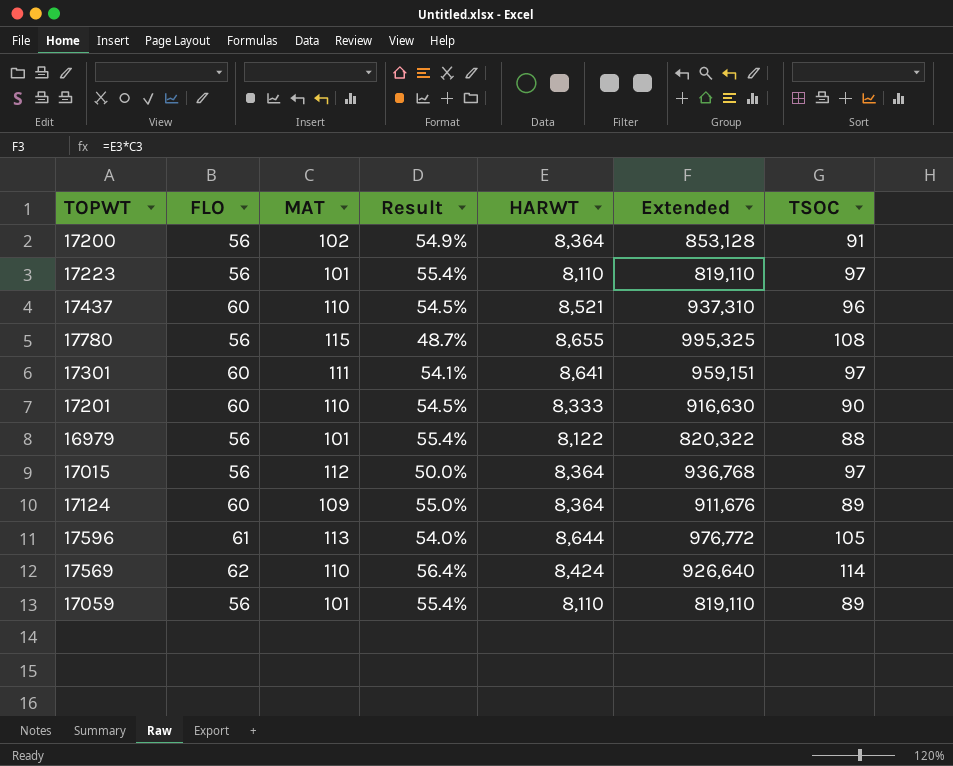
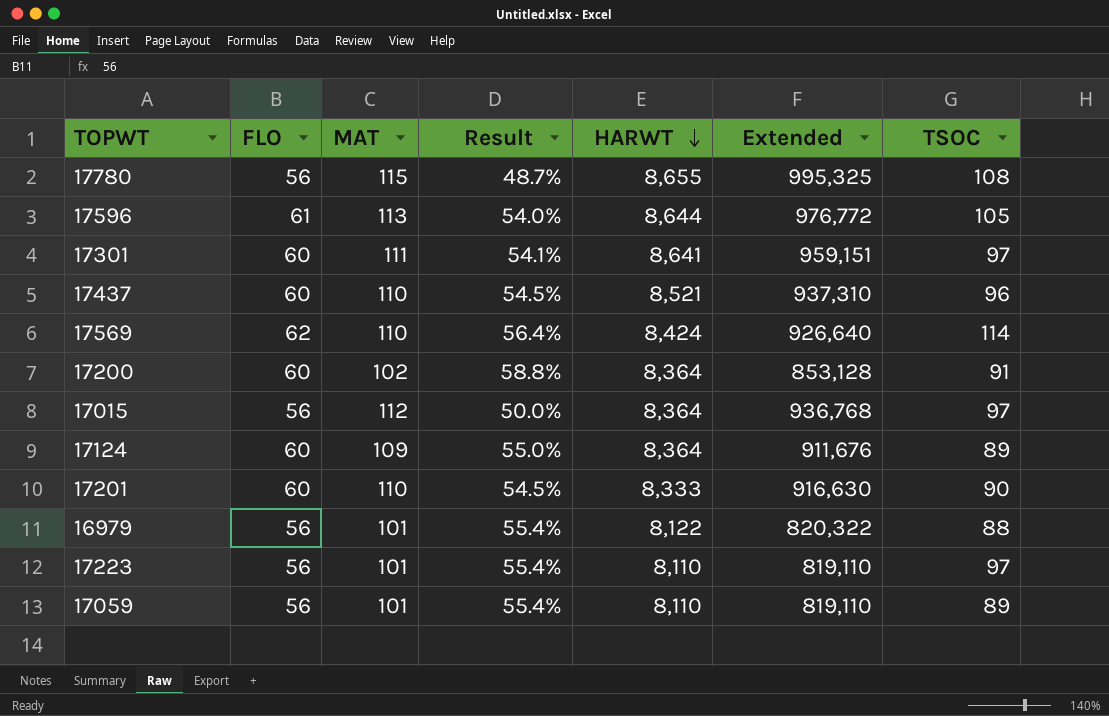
row order: none -> HARWT descending
17200 | FLO: 56 -> 60
17200 | Result: 54.9% -> 58.8%

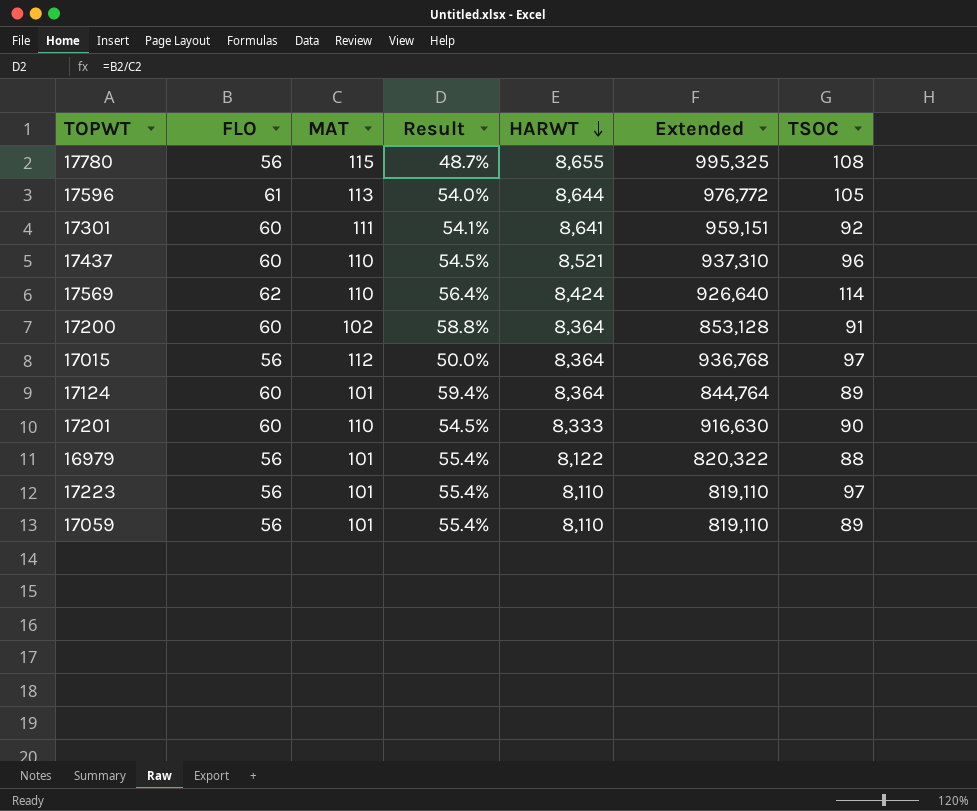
17301 | TSOC: 97 -> 92
17124 | MAT: 109 -> 101
17124 | Result: 55.0% -> 59.4%
17124 | Extended: 911,676 -> 844,764

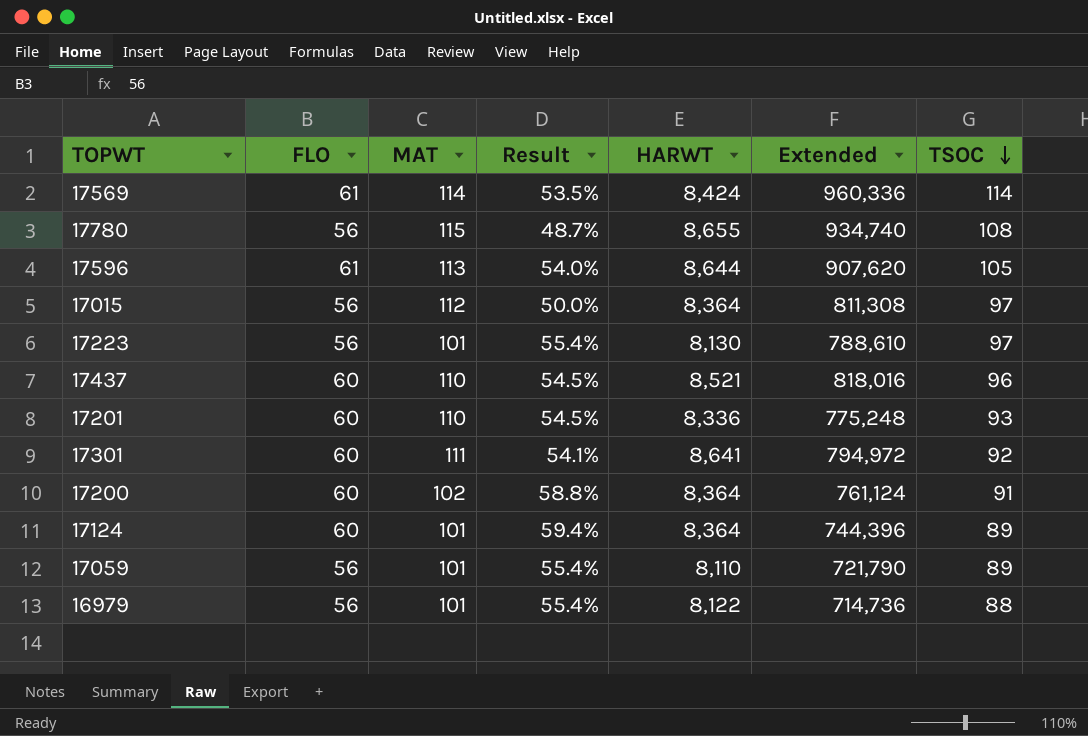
row order: HARWT descending -> TSOC descending
column Extended | formula: [MAT] * [HARWT] -> [HARWT] * [TSOC]
17569 | FLO: 62 -> 61
17569 | MAT: 110 -> 114
17569 | Result: 56.4% -> 53.5%
17223 | HARWT: 8,110 -> 8,130
17201 | HARWT: 8,333 -> 8,336
17201 | TSOC: 90 -> 93

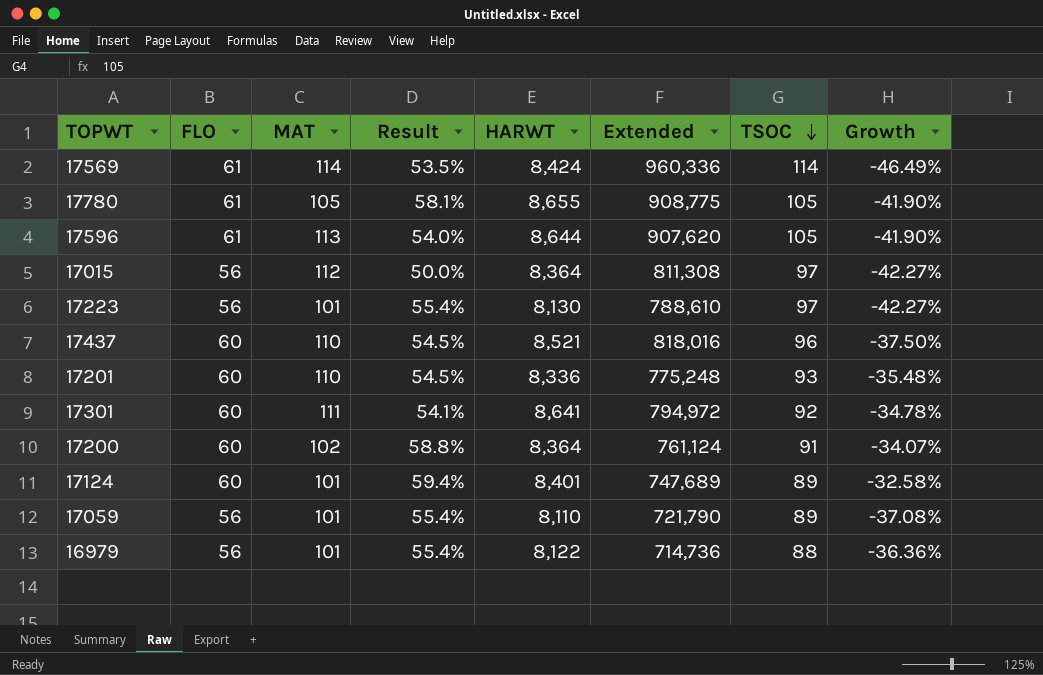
column Growth | formula: none -> ([FLO] - [TSOC]) / [TSOC]
17780 | FLO: 56 -> 61
17780 | MAT: 115 -> 105
17780 | Result: 48.7% -> 58.1%
17780 | Extended: 934,740 -> 908,775
17780 | TSOC: 108 -> 105
17124 | HARWT: 8,364 -> 8,401
17124 | Extended: 744,396 -> 747,689

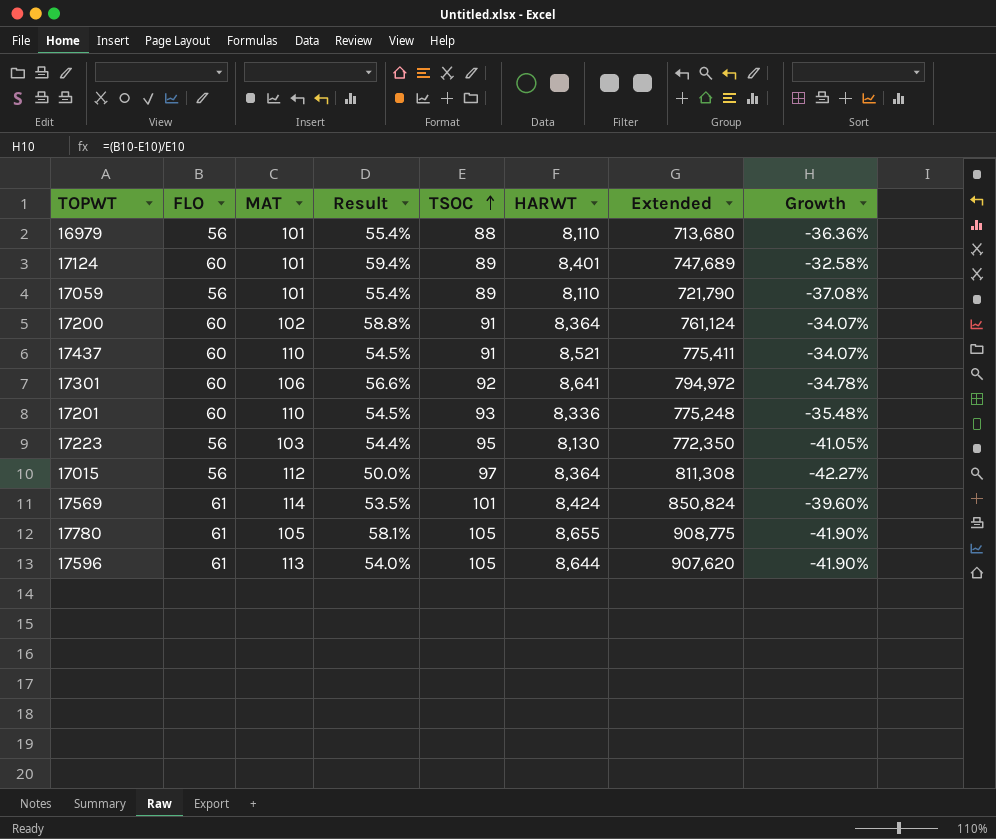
row order: TSOC descending -> TSOC ascending
column TSOC | position: 7 -> 5
16979 | HARWT: 8,122 -> 8,110
16979 | Extended: 714,736 -> 713,680
17437 | TSOC: 96 -> 91
17437 | Extended: 818,016 -> 775,411
17437 | Growth: -37.50% -> -34.07%
17301 | MAT: 111 -> 106
17301 | Result: 54.1% -> 56.6%
17223 | MAT: 101 -> 103
17223 | Result: 55.4% -> 54.4%
17223 | TSOC: 97 -> 95
17223 | Extended: 788,610 -> 772,350
17223 | Growth: -42.27% -> -41.05%
17569 | TSOC: 114 -> 101
17569 | Extended: 960,336 -> 850,824
17569 | Growth: -46.49% -> -39.60%

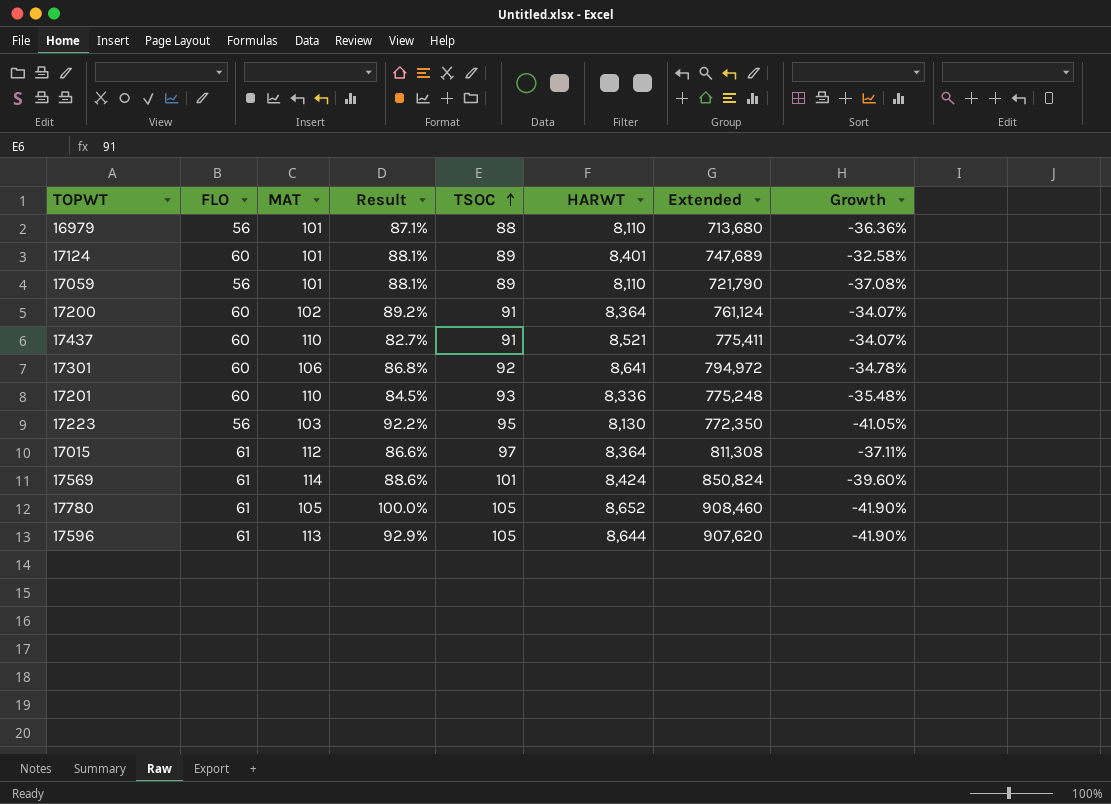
column Result | formula: [FLO] / [MAT] -> [TSOC] / [MAT]
17015 | FLO: 56 -> 61
17015 | Growth: -42.27% -> -37.11%
17780 | HARWT: 8,655 -> 8,652
17780 | Extended: 908,775 -> 908,460

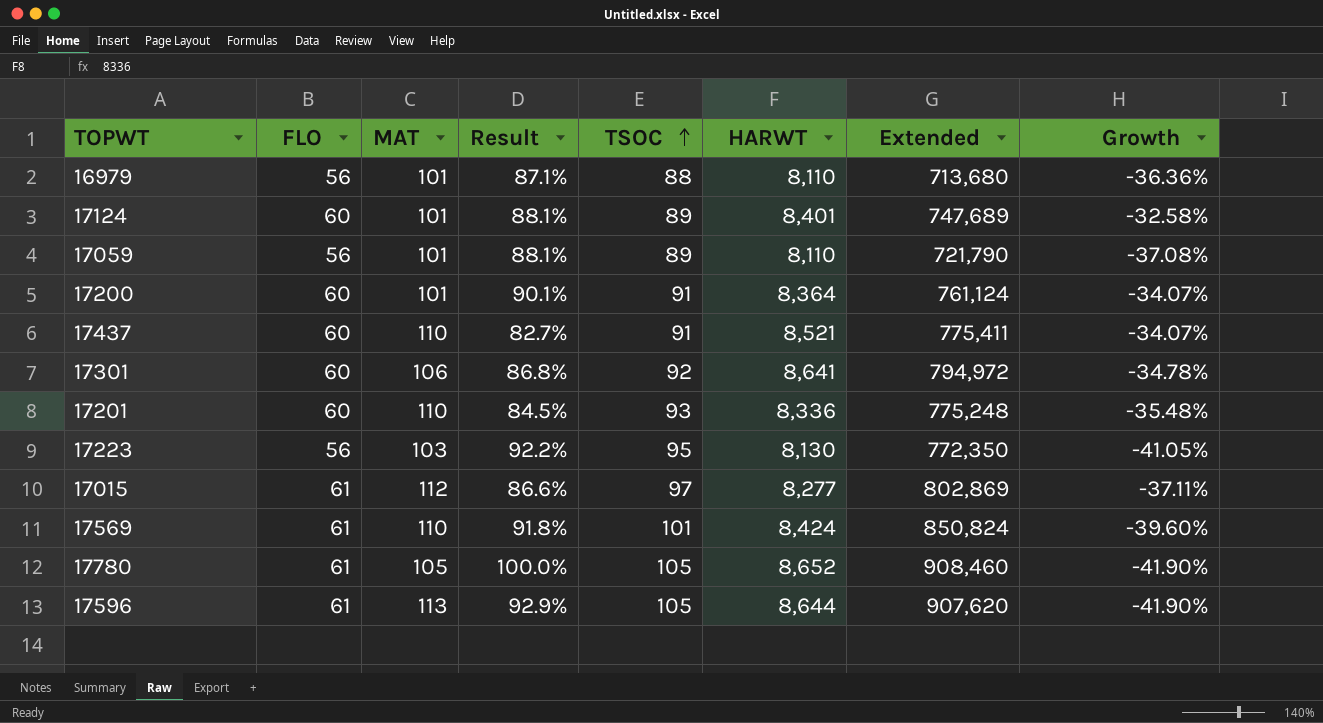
17200 | MAT: 102 -> 101
17200 | Result: 89.2% -> 90.1%
17015 | HARWT: 8,364 -> 8,277
17015 | Extended: 811,308 -> 802,869
17569 | MAT: 114 -> 110
17569 | Result: 88.6% -> 91.8%

